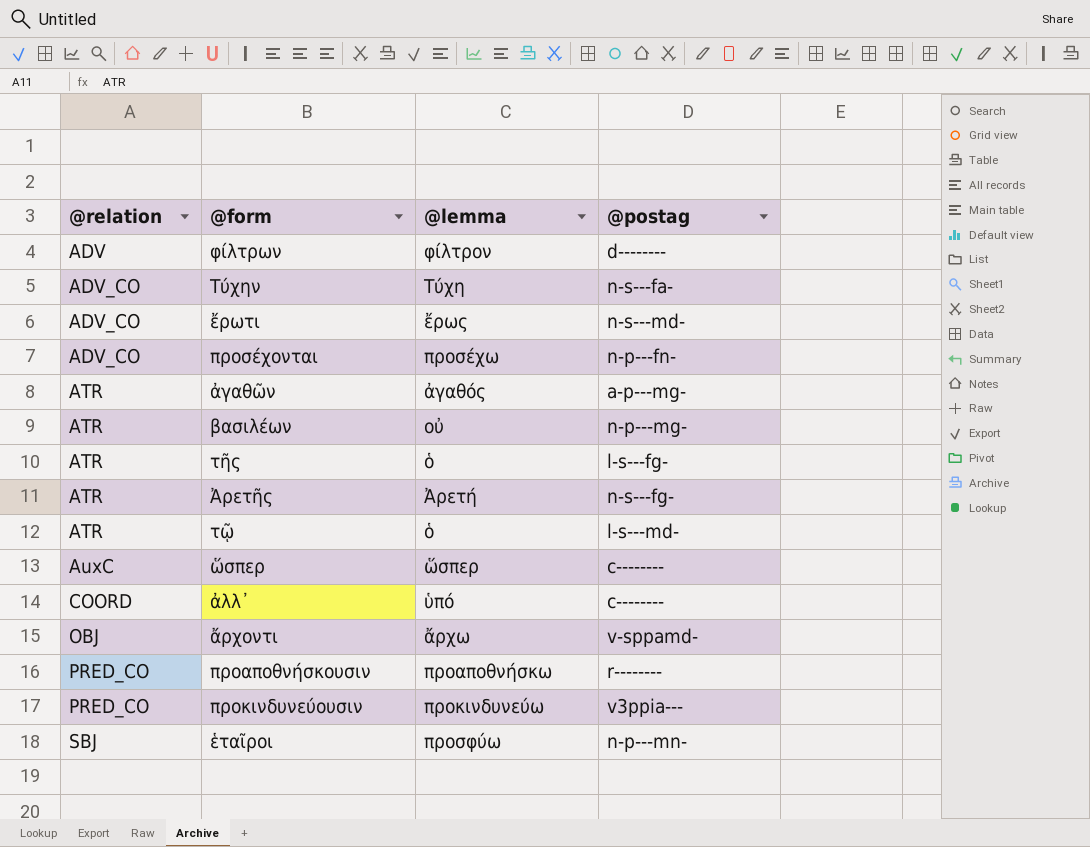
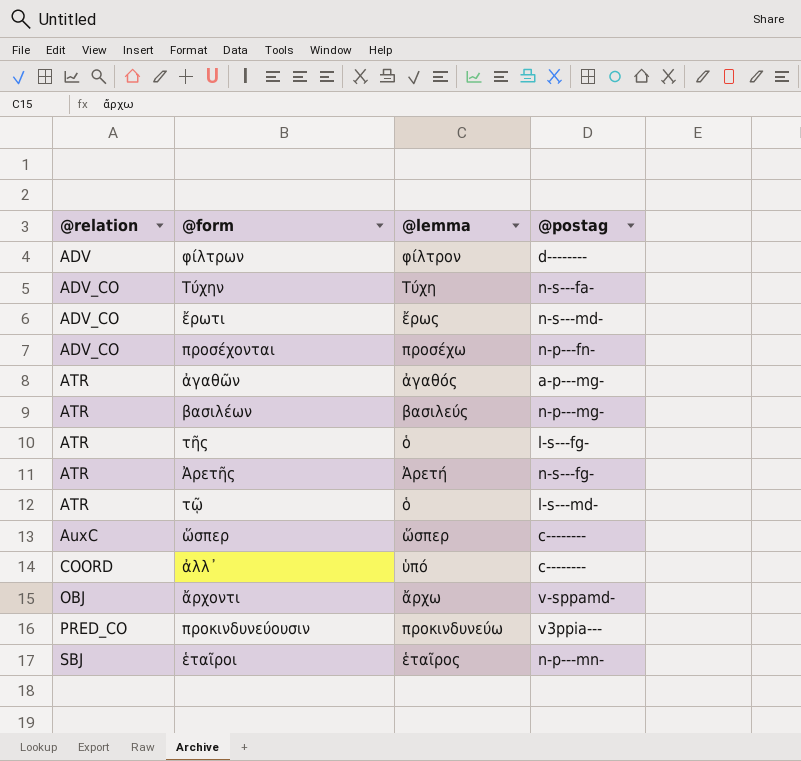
row προαποθνήσκουσιν: PRED_CO | προαποθνήσκω | r-------- -> none
βασιλέων | @lemma: οὐ -> βασιλεύς
ἑταῖροι | @lemma: προσφύω -> ἑταῖρος

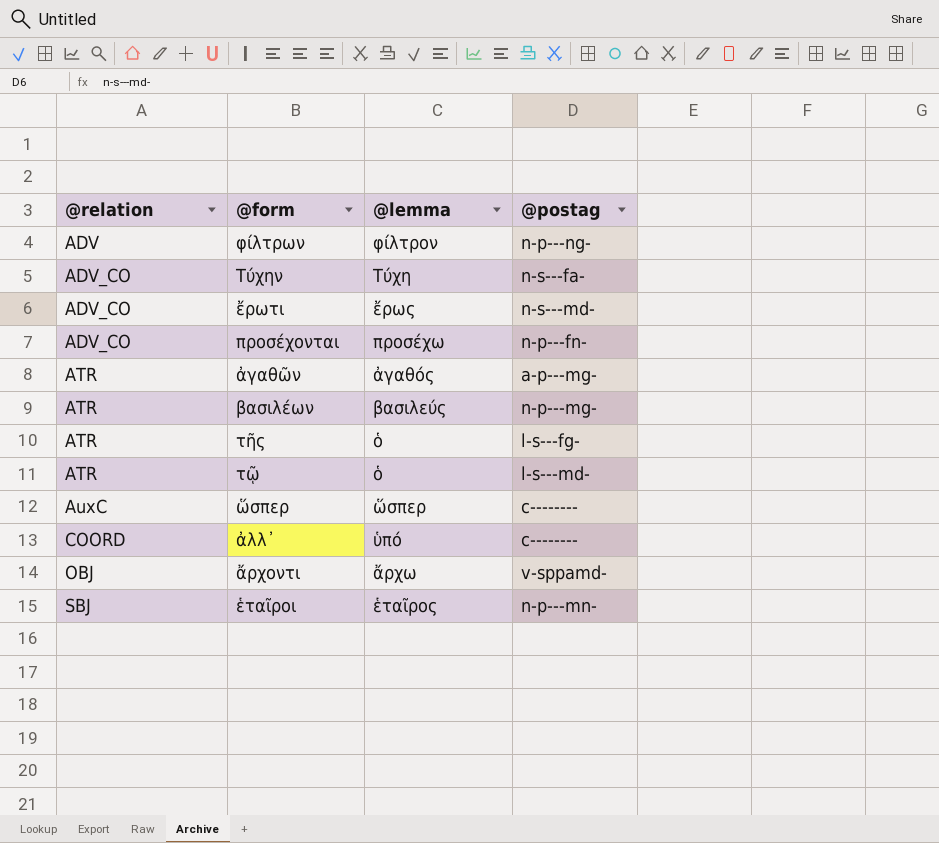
row Ἀρετῆς: ATR | Ἀρετή | n-s---fg- -> none
row προκινδυνεύουσιν: PRED_CO | προκινδυνεύω | v3ppia--- -> none
φίλτρων | @postag: d-------- -> n-p---ng-

